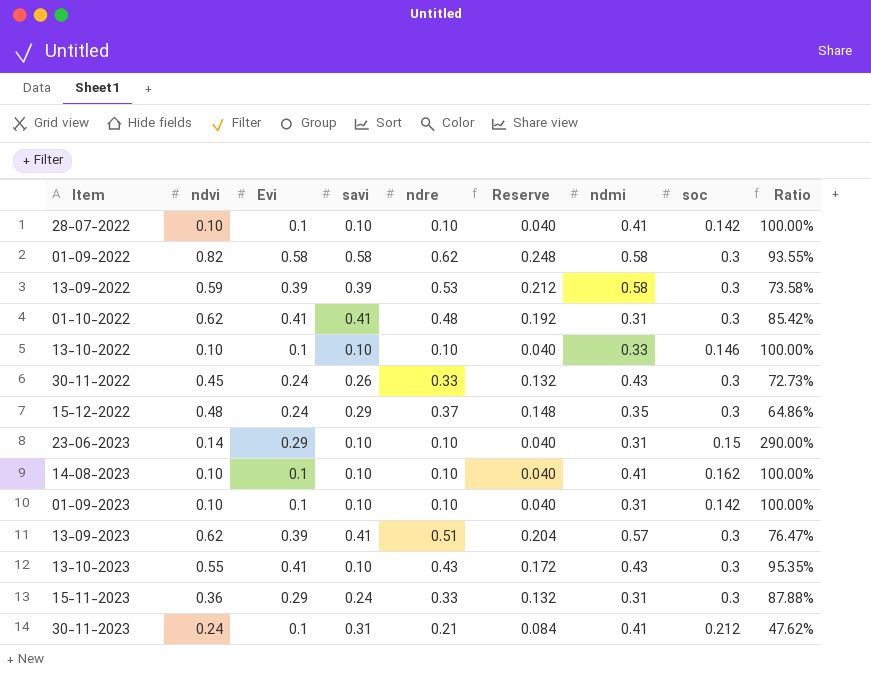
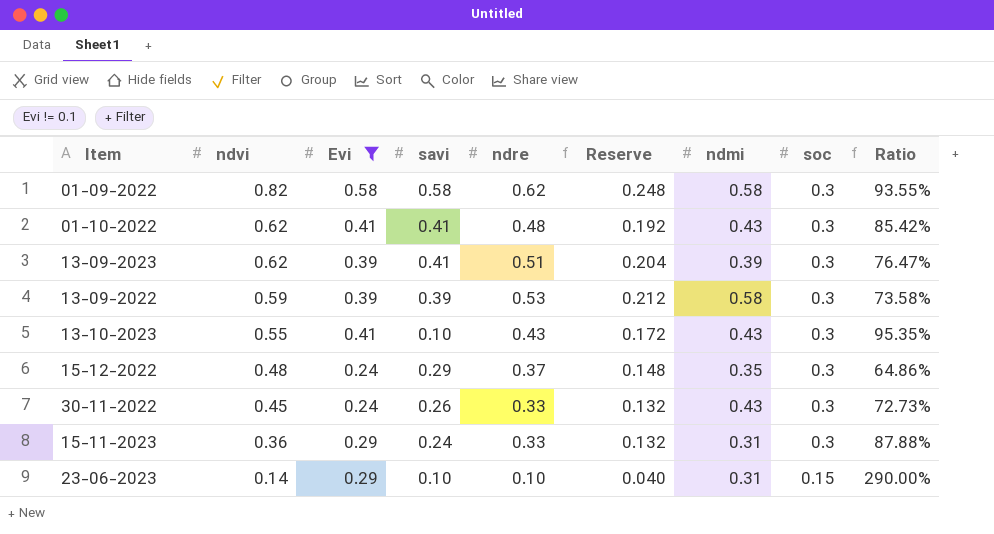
filter: none -> Evi != 0.1
row order: Item ascending -> ndvi descending
01-10-2022 | ndmi: 0.31 -> 0.43
13-09-2023 | ndmi: 0.57 -> 0.39

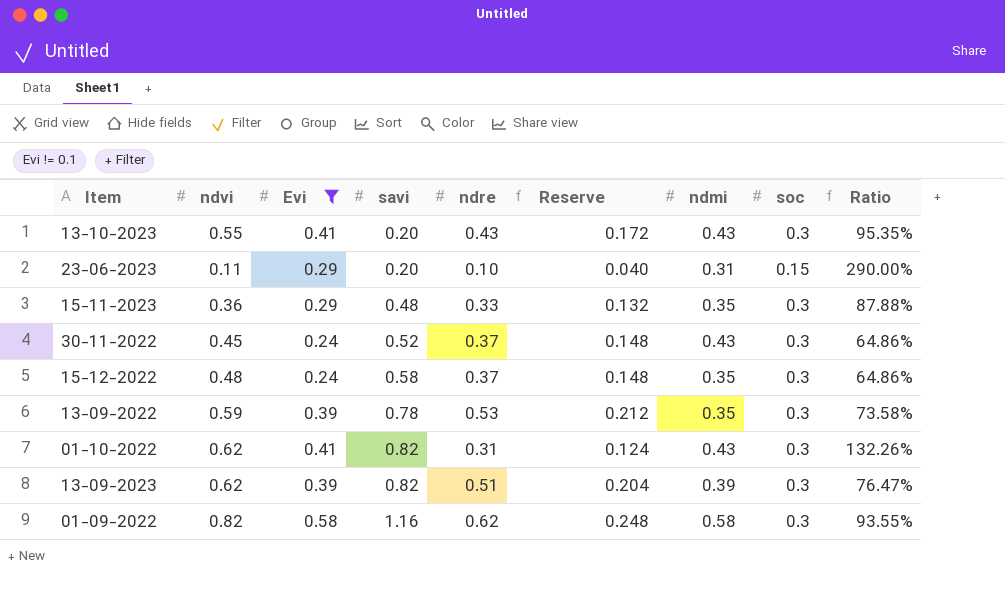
row order: ndvi descending -> savi ascending
13-10-2023 | savi: 0.10 -> 0.20
23-06-2023 | ndvi: 0.14 -> 0.11
23-06-2023 | savi: 0.10 -> 0.20
15-11-2023 | savi: 0.24 -> 0.48
15-11-2023 | ndmi: 0.31 -> 0.35
30-11-2022 | savi: 0.26 -> 0.52
30-11-2022 | ndre: 0.33 -> 0.37
30-11-2022 | Reserve: 0.132 -> 0.148
30-11-2022 | Ratio: 72.73% -> 64.86%
15-12-2022 | savi: 0.29 -> 0.58
13-09-2022 | savi: 0.39 -> 0.78
13-09-2022 | ndmi: 0.58 -> 0.35
01-10-2022 | savi: 0.41 -> 0.82
01-10-2022 | ndre: 0.48 -> 0.31
01-10-2022 | Reserve: 0.192 -> 0.124
01-10-2022 | Ratio: 85.42% -> 132.26%
13-09-2023 | savi: 0.41 -> 0.82
01-09-2022 | savi: 0.58 -> 1.16

